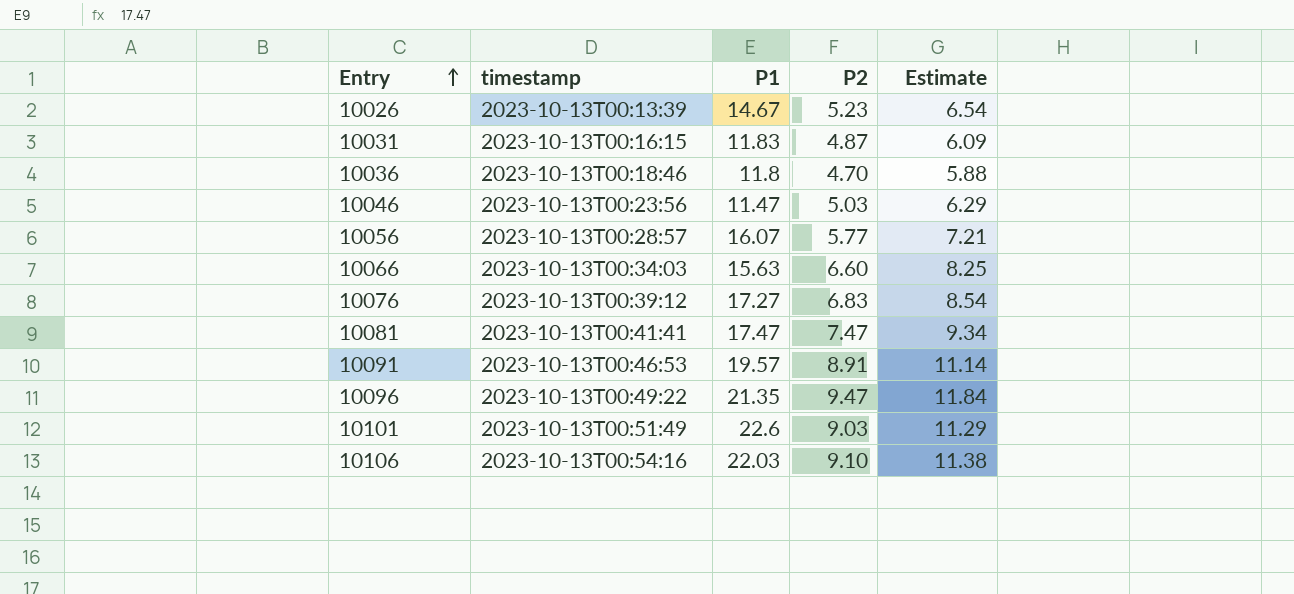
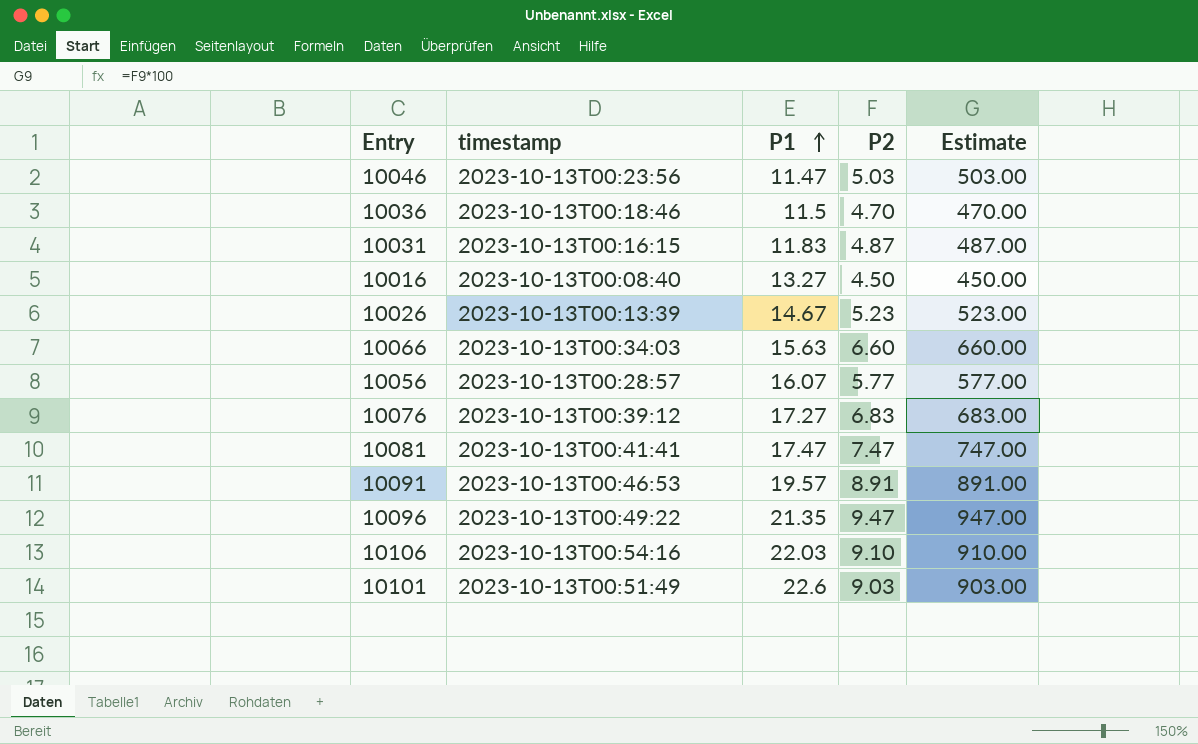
row order: Entry ascending -> P1 ascending
column Estimate | formula: [P2] * 1.25 -> [P2] * 100
10036 | P1: 11.8 -> 11.5
row 10016: none -> 2023-10-13T00:08:40 | 13.27 | 4.50 | 450.00

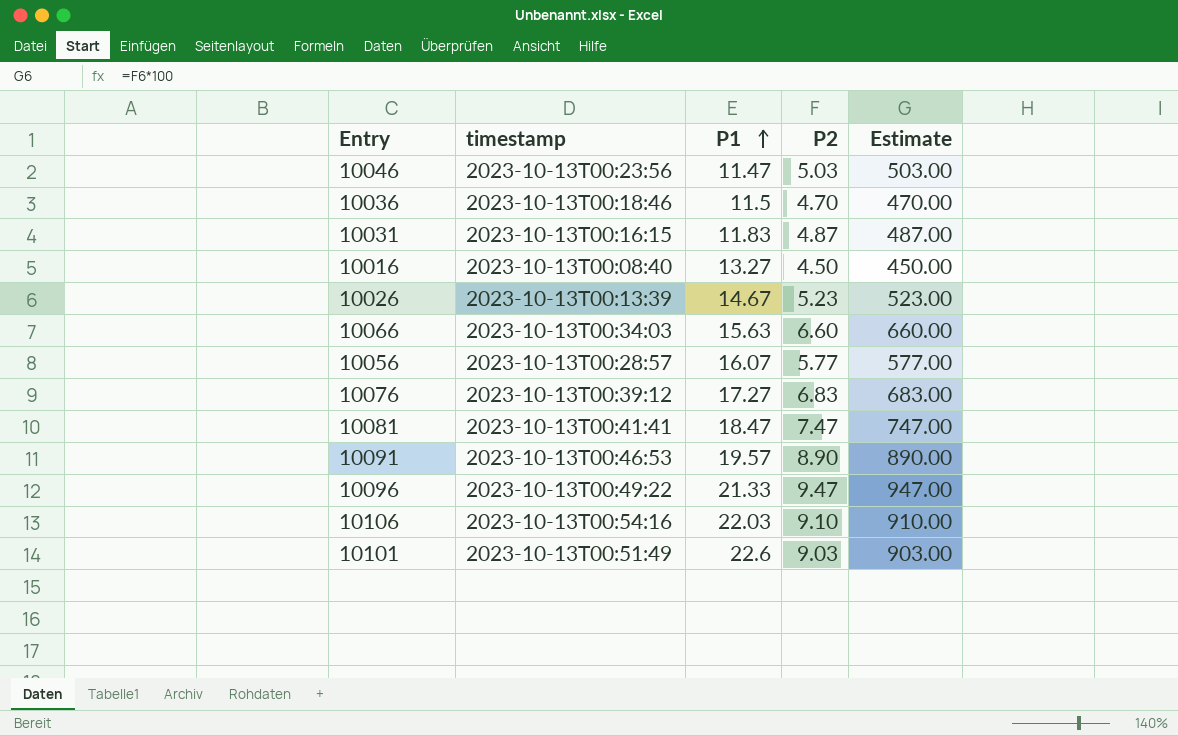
10081 | P1: 17.47 -> 18.47
10091 | P2: 8.91 -> 8.90
10091 | Estimate: 891.00 -> 890.00
10096 | P1: 21.35 -> 21.33

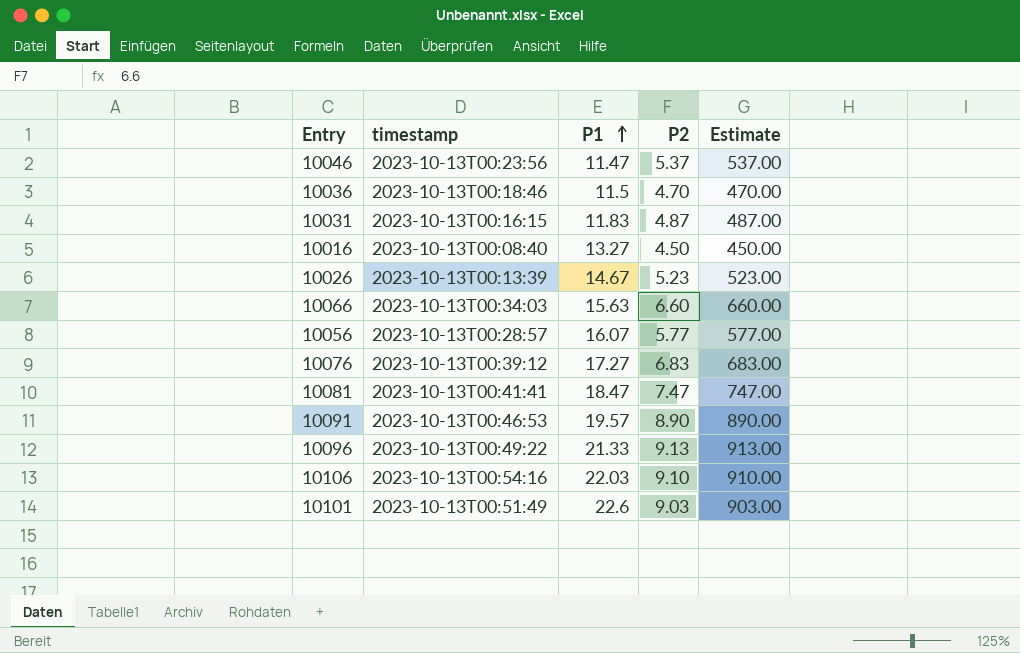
10046 | P2: 5.03 -> 5.37
10046 | Estimate: 503.00 -> 537.00
10096 | P2: 9.47 -> 9.13
10096 | Estimate: 947.00 -> 913.00

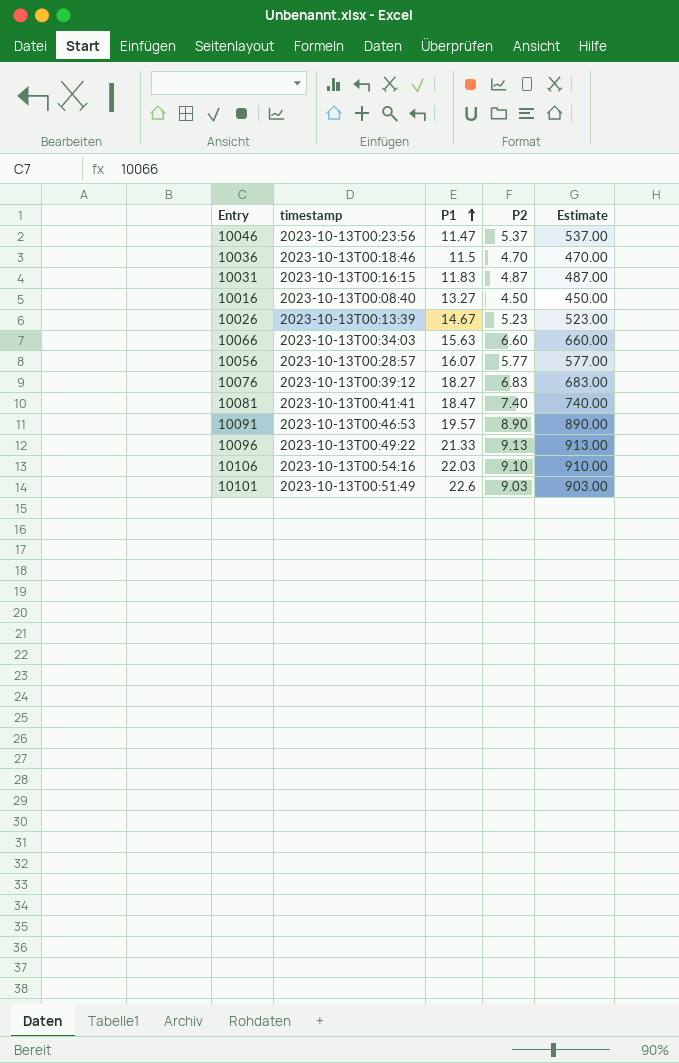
10076 | P1: 17.27 -> 18.27
10081 | P2: 7.47 -> 7.40
10081 | Estimate: 747.00 -> 740.00

